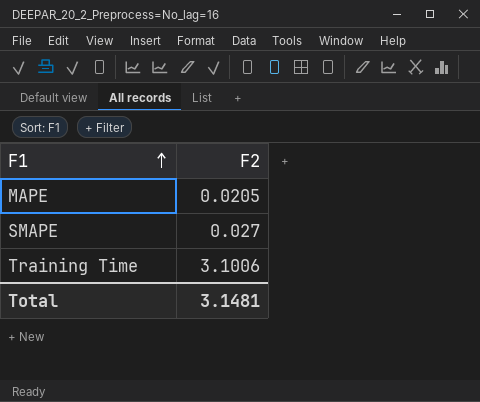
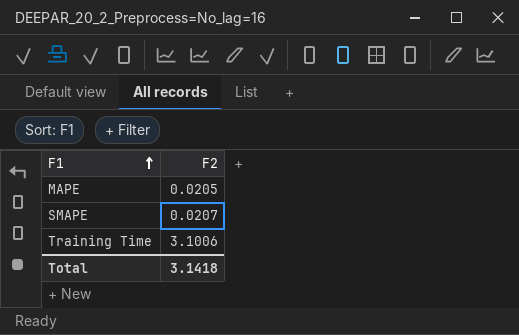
SMAPE | F2: 0.027 -> 0.0207
Total | F2: 3.1481 -> 3.1418

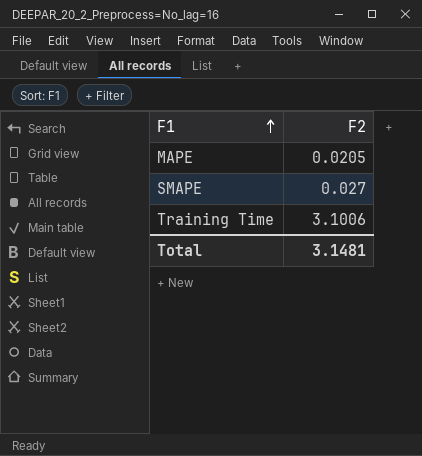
SMAPE | F2: 0.0207 -> 0.027
Total | F2: 3.1418 -> 3.1481

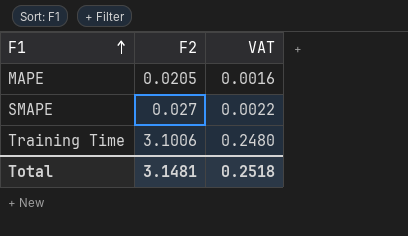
column VAT | formula: none -> [F2] * 0.08

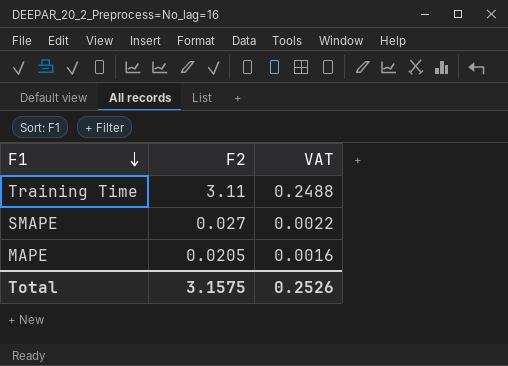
row order: F1 ascending -> F1 descending
Training Time | F2: 3.1006 -> 3.11
Training Time | VAT: 0.2480 -> 0.2488
Total | F2: 3.1481 -> 3.1575
Total | VAT: 0.2518 -> 0.2526

